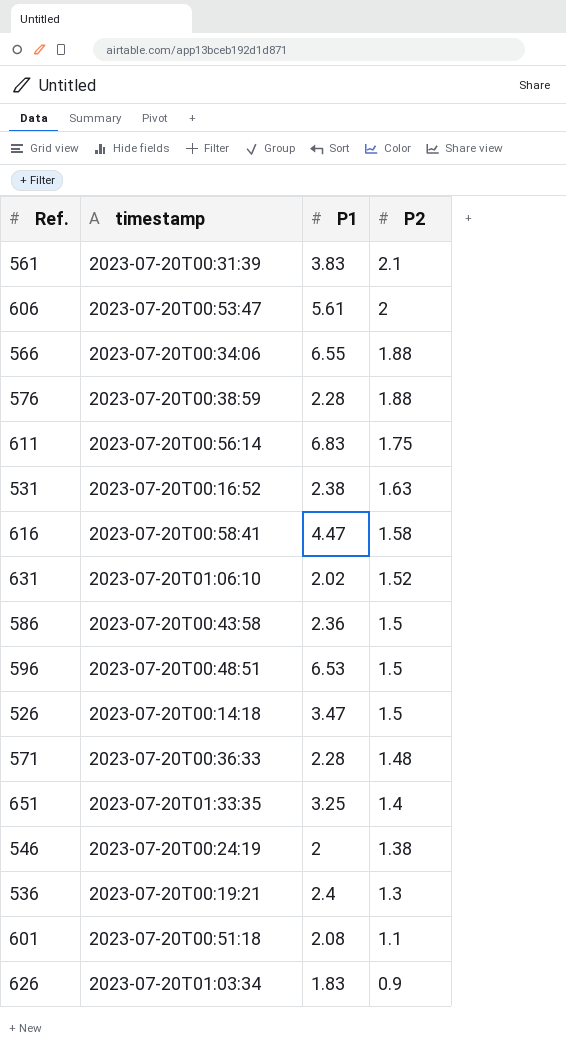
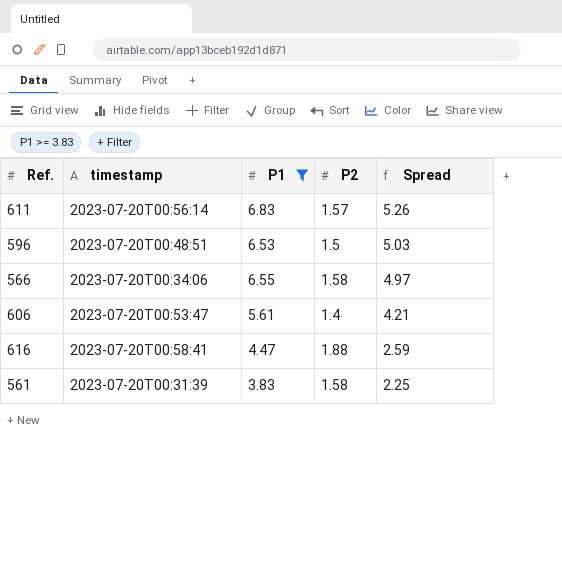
filter: none -> P1 >= 3.83
row order: P2 descending -> Spread descending
column Spread | formula: none -> [P1] - [P2]
611 | P2: 1.75 -> 1.57
566 | P2: 1.88 -> 1.58
606 | P2: 2 -> 1.4
616 | P2: 1.58 -> 1.88
561 | P2: 2.1 -> 1.58

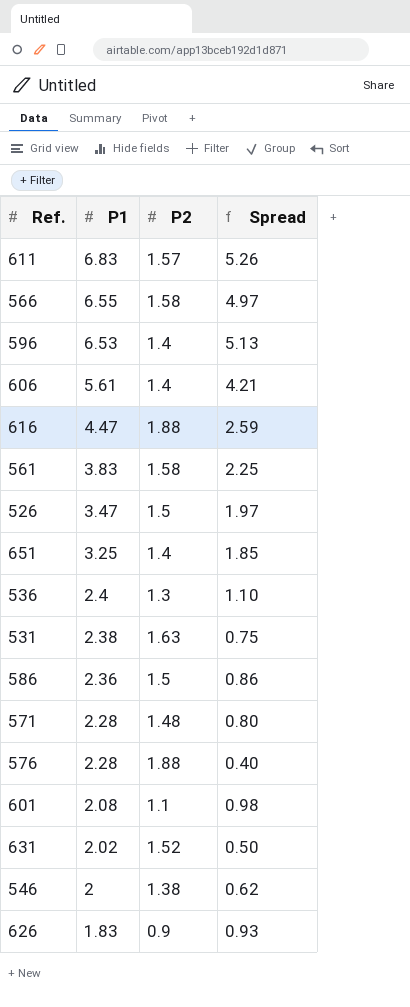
filter: P1 >= 3.83 -> none
row order: Spread descending -> P1 descending
column timestamp | position: 2 -> none
596 | P2: 1.5 -> 1.4
596 | Spread: 5.03 -> 5.13

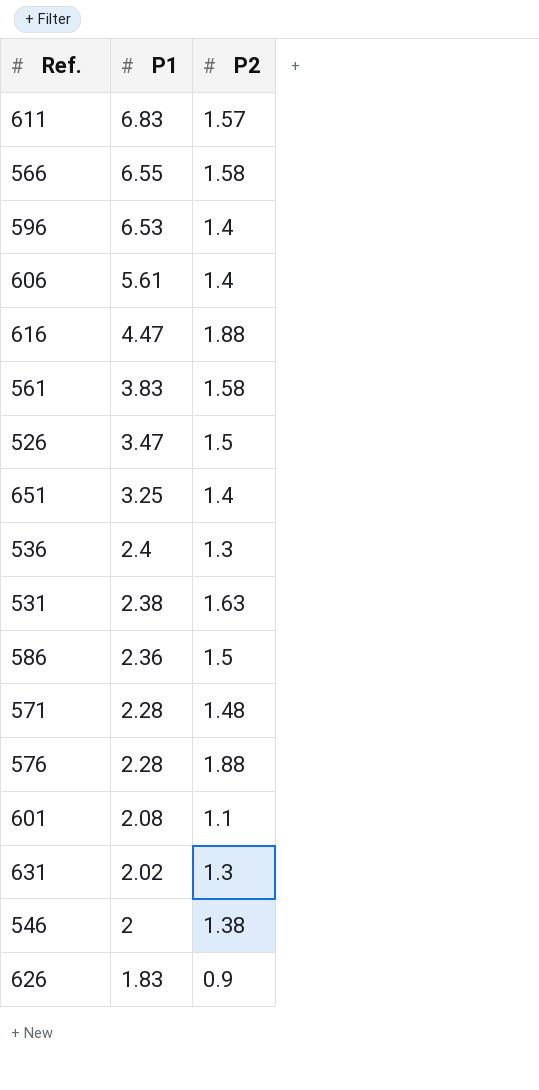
column Spread | formula: [P1] - [P2] -> none
631 | P2: 1.52 -> 1.3

